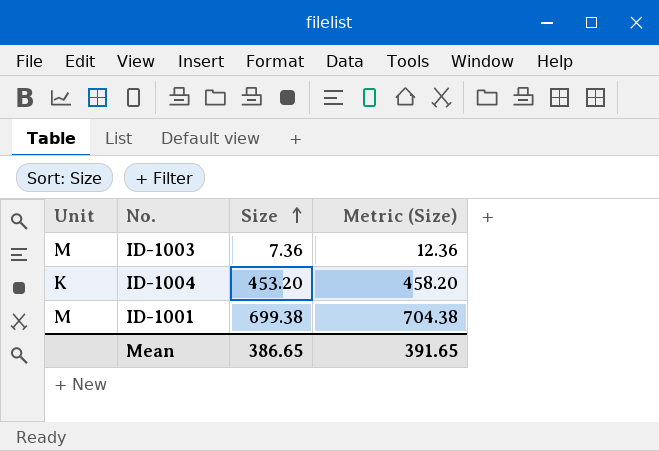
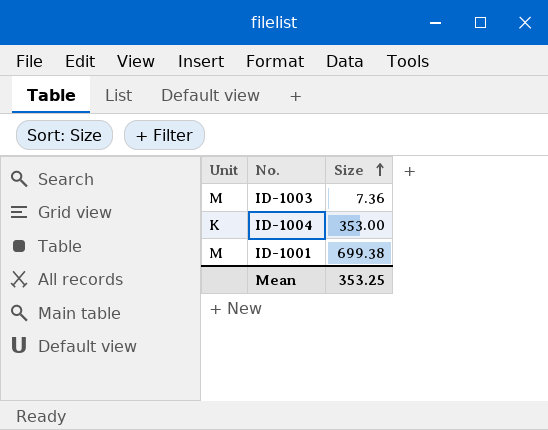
column Metric (Size) | formula: [Size] + 5 -> none
ID-1004 | Size: 453.20 -> 353.00
Mean | Size: 386.65 -> 353.25

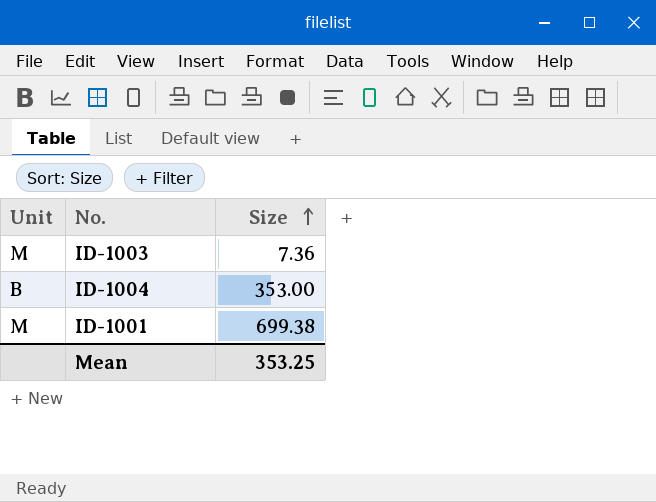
ID-1004 | Unit: K -> B

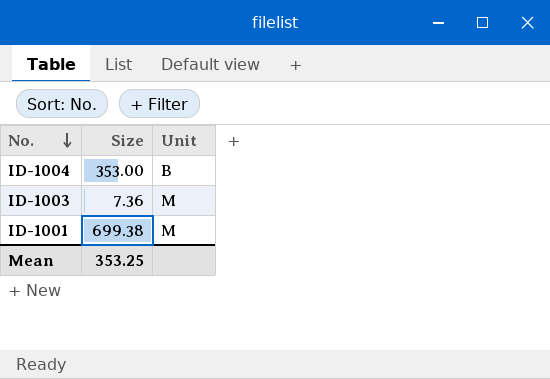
row order: Size ascending -> No. descending
column Unit | position: 1 -> 3

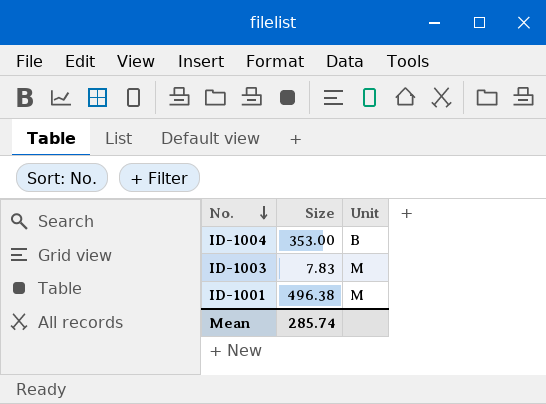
ID-1003 | Size: 7.36 -> 7.83
ID-1001 | Size: 699.38 -> 496.38
Mean | Size: 353.25 -> 285.74

